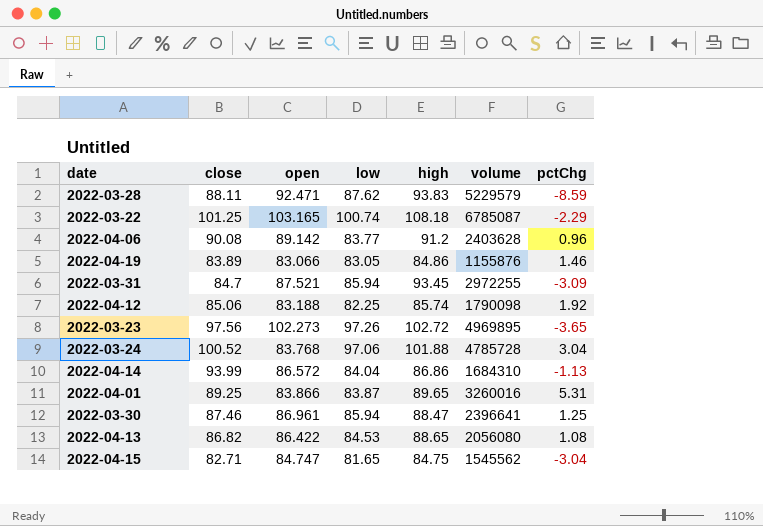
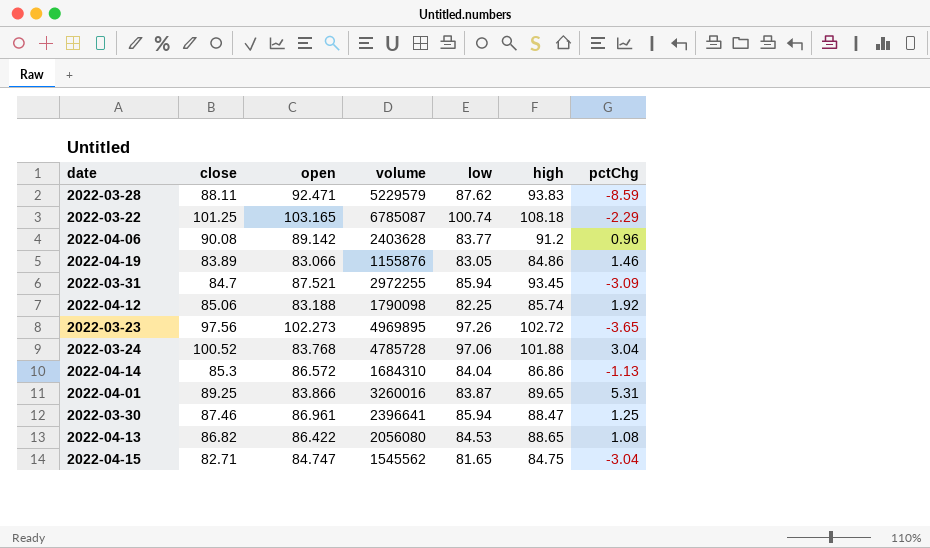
column volume | position: 6 -> 4
2022-04-14 | close: 93.99 -> 85.3

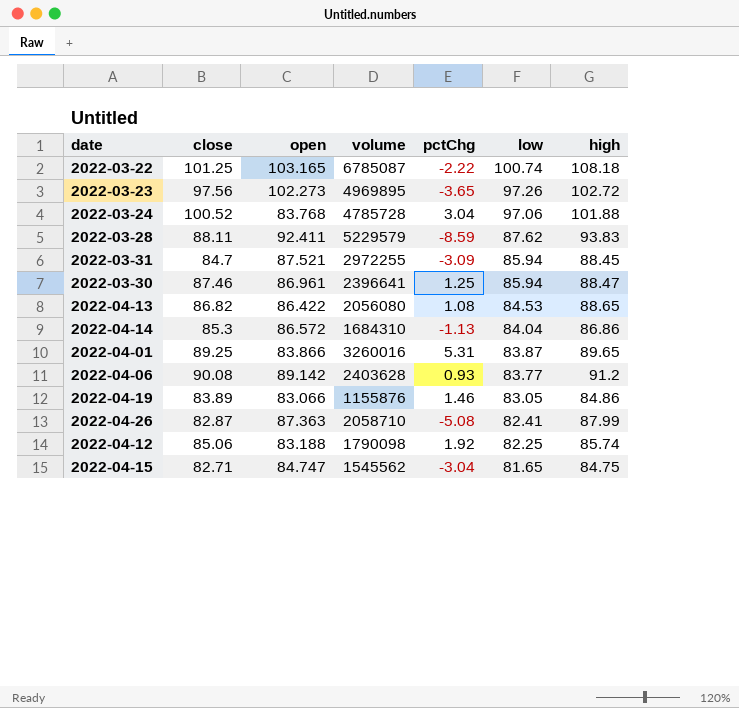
row order: none -> low descending
column pctChg | position: 7 -> 5
2022-03-22 | pctChg: -2.29 -> -2.22
2022-03-28 | open: 92.471 -> 92.411
2022-03-31 | high: 93.45 -> 88.45
2022-04-06 | pctChg: 0.96 -> 0.93
row 2022-04-26: none -> 82.87 | 87.363 | 2058710 | -5.08 | 82.41 | 87.99

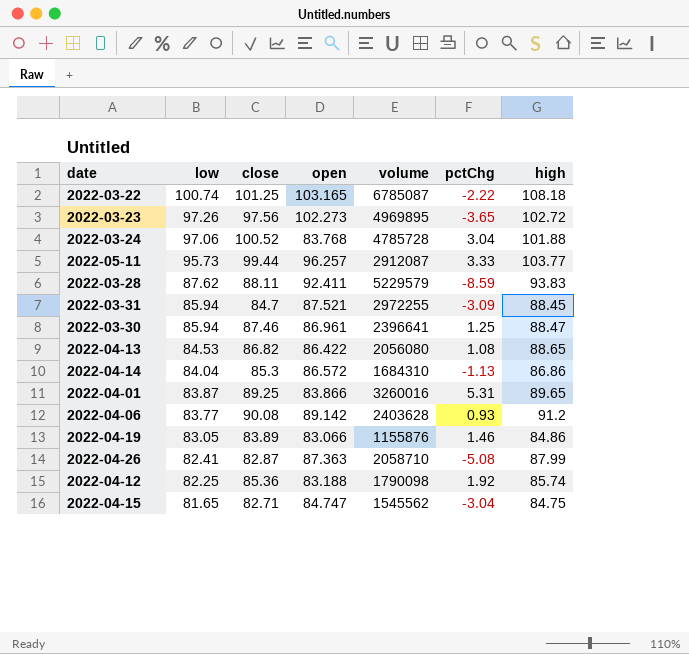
column low | position: 6 -> 2
row 2022-05-11: none -> 95.73 | 99.44 | 96.257 | 2912087 | 3.33 | 103.77
2022-04-12 | close: 85.06 -> 85.36

